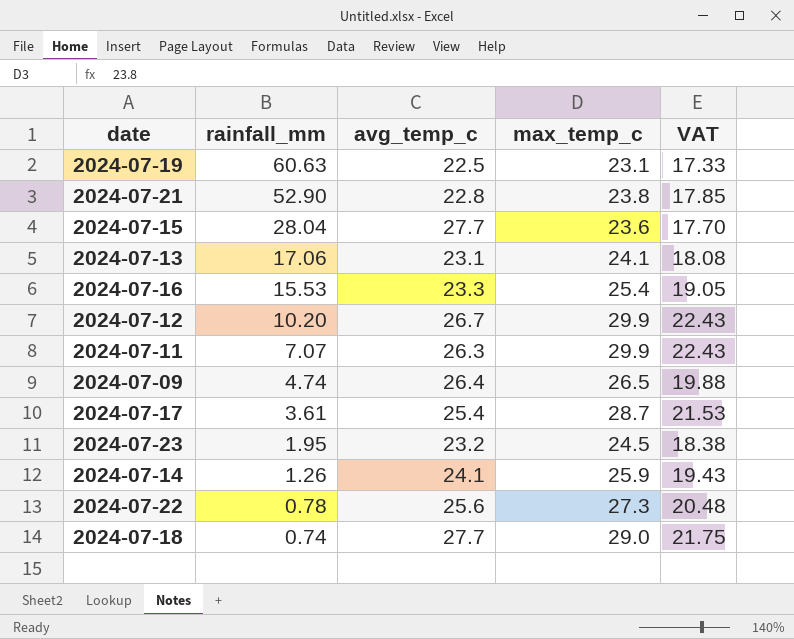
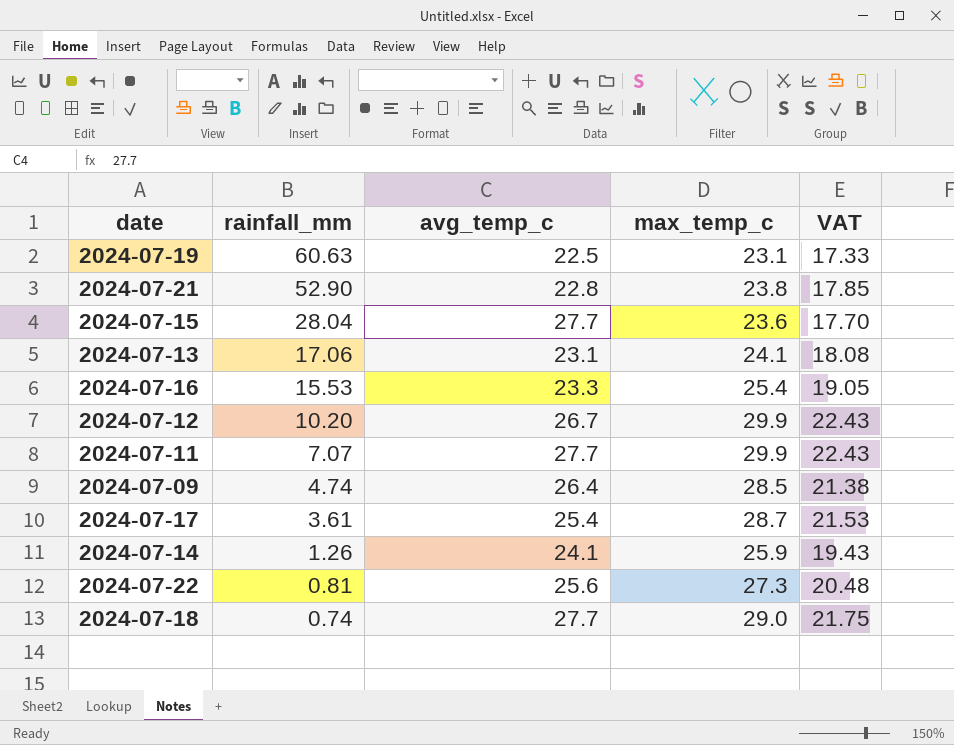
row 2024-07-23: 1.95 | 23.2 | 24.5 | 18.38 -> none
2024-07-11 | avg_temp_c: 26.3 -> 27.7
2024-07-09 | max_temp_c: 26.5 -> 28.5
2024-07-09 | VAT: 19.88 -> 21.38
2024-07-22 | rainfall_mm: 0.78 -> 0.81

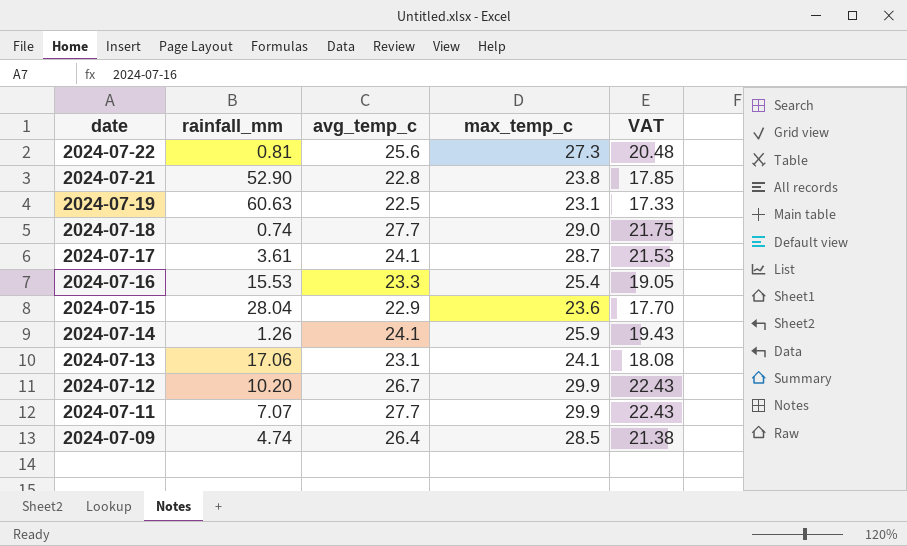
row order: rainfall_mm descending -> date descending
2024-07-17 | avg_temp_c: 25.4 -> 24.1
2024-07-15 | avg_temp_c: 27.7 -> 22.9

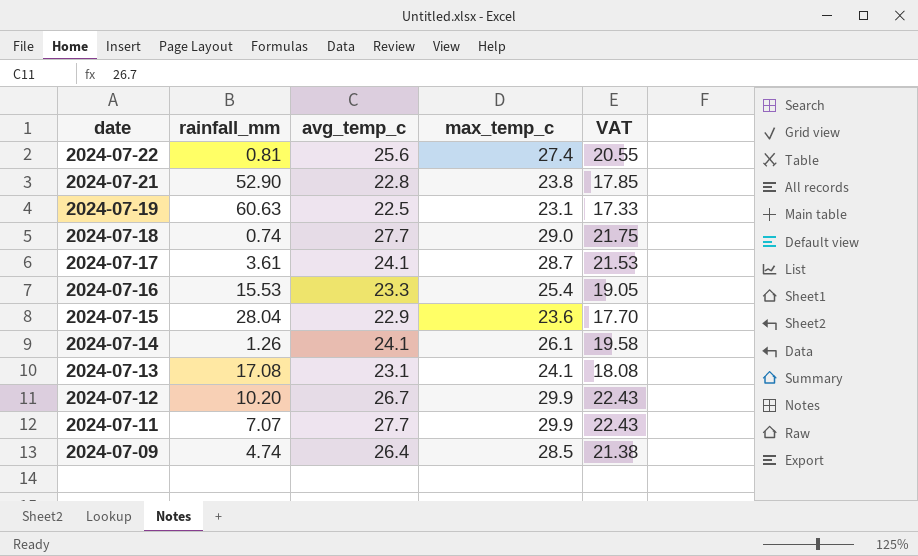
2024-07-22 | max_temp_c: 27.3 -> 27.4
2024-07-22 | VAT: 20.48 -> 20.55
2024-07-14 | max_temp_c: 25.9 -> 26.1
2024-07-14 | VAT: 19.43 -> 19.58
2024-07-13 | rainfall_mm: 17.06 -> 17.08

